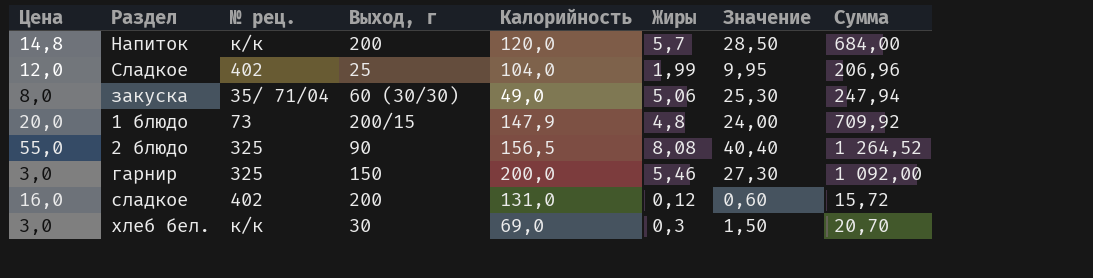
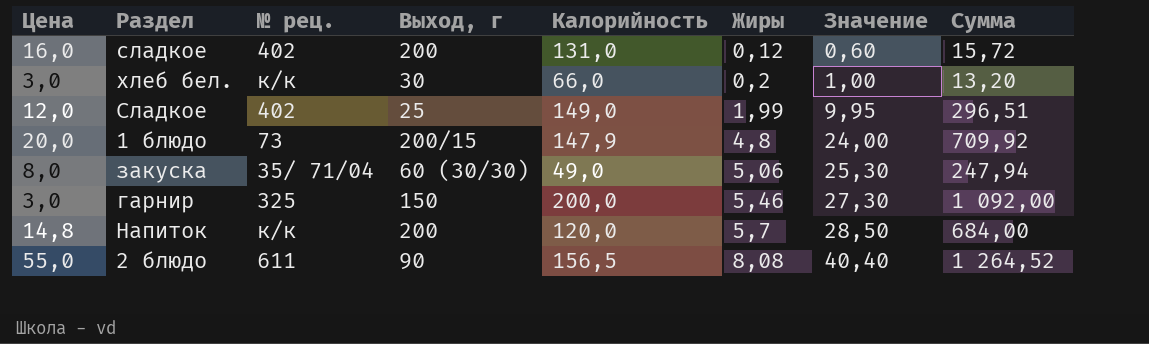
row order: none -> Жиры ascending
хлеб бел. | Калорийность: 69,0 -> 66,0
хлеб бел. | Жиры: 0,3 -> 0,2
хлеб бел. | Значение: 1,50 -> 1,00
хлеб бел. | Сумма: 20,70 -> 13,20
Сладкое | Калорийность: 104,0 -> 149,0
Сладкое | Сумма: 206,96 -> 296,51
2 блюдо | № рец.: 325 -> 611

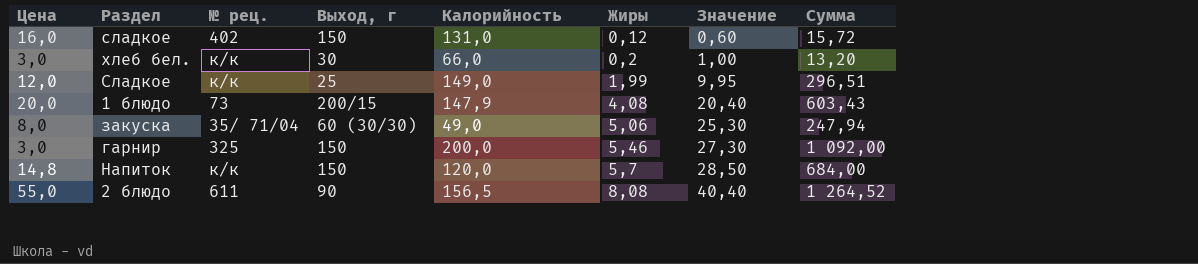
сладкое | Выход, г: 200 -> 150
Сладкое | № рец.: 402 -> к/к
1 блюдо | Жиры: 4,8 -> 4,08
1 блюдо | Значение: 24,00 -> 20,40
1 блюдо | Сумма: 709,92 -> 603,43
Напиток | Выход, г: 200 -> 150

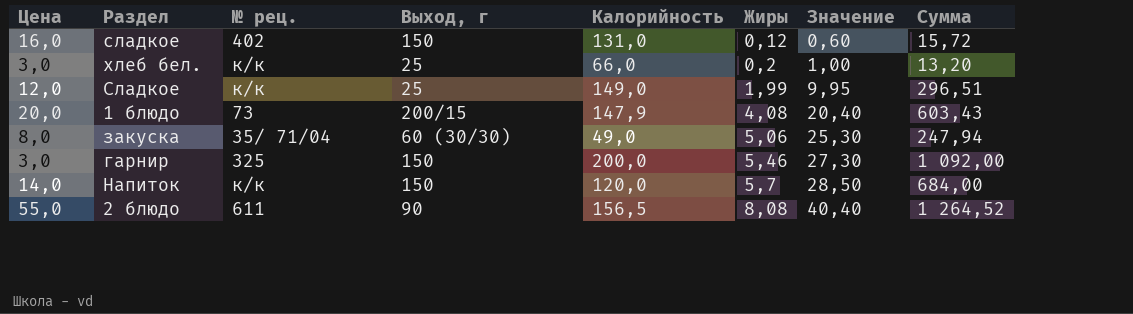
хлеб бел. | Выход, г: 30 -> 25
Напиток | Цена: 14,8 -> 14,0

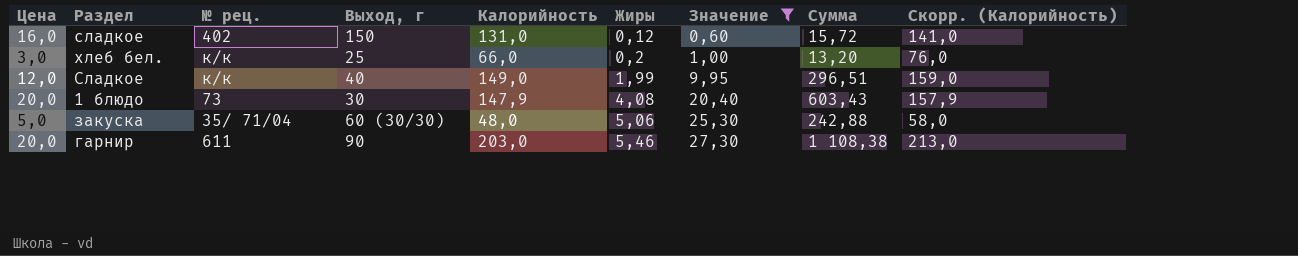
filter: none -> Значение <= 27,30
column Скорр. (Калорийность) | formula: none -> [Калорийность] + 10
Сладкое | Выход, г: 25 -> 40
1 блюдо | Выход, г: 200/15 -> 30
закуска | Цена: 8,0 -> 5,0
закуска | Калорийность: 49,0 -> 48,0
закуска | Сумма: 247,94 -> 242,88
гарнир | Цена: 3,0 -> 20,0
гарнир | № рец.: 325 -> 611
гарнир | Выход, г: 150 -> 90
гарнир | Калорийность: 200,0 -> 203,0
гарнир | Сумма: 1 092,00 -> 1 108,38

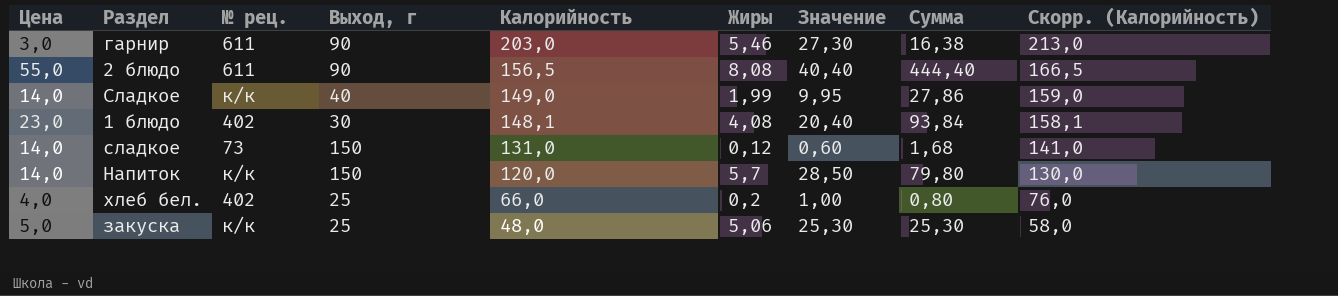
filter: Значение <= 27,30 -> none
row order: Жиры ascending -> Калорийность descending
column Сумма | formula: [Калорийность] * [Жиры] -> [Цена] * [Жиры]
гарнир | Цена: 20,0 -> 3,0
Сладкое | Цена: 12,0 -> 14,0
1 блюдо | Цена: 20,0 -> 23,0
1 блюдо | № рец.: 73 -> 402
1 блюдо | Калорийность: 147,9 -> 148,1
1 блюдо | Скорр. (Калорийность): 157,9 -> 158,1
сладкое | Цена: 16,0 -> 14,0
сладкое | № рец.: 402 -> 73
хлеб бел. | Цена: 3,0 -> 4,0
хлеб бел. | № рец.: к/к -> 402
закуска | № рец.: 35/ 71/04 -> к/к
закуска | Выход, г: 60 (30/30) -> 25

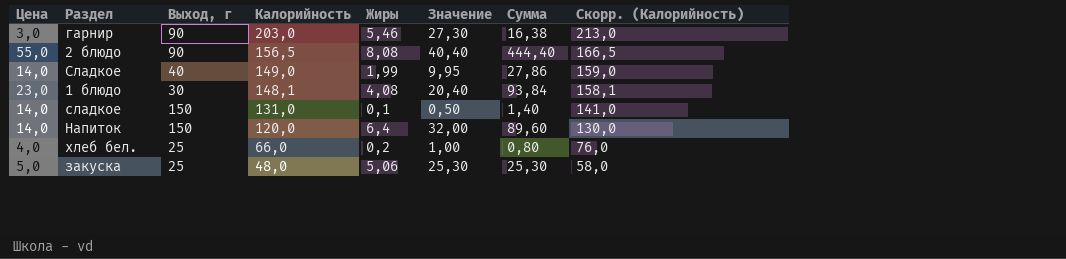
column № рец. | position: 3 -> none
сладкое | Жиры: 0,12 -> 0,1
сладкое | Значение: 0,60 -> 0,50
сладкое | Сумма: 1,68 -> 1,40
Напиток | Жиры: 5,7 -> 6,4
Напиток | Значение: 28,50 -> 32,00
Напиток | Сумма: 79,80 -> 89,60

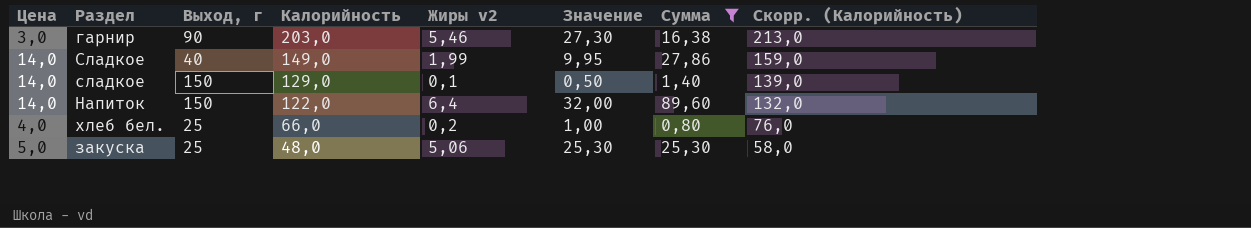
filter: none -> Сумма <= 89,60
column name: Жиры -> Жиры v2
сладкое | Калорийность: 131,0 -> 129,0
сладкое | Скорр. (Калорийность): 141,0 -> 139,0
Напиток | Калорийность: 120,0 -> 122,0
Напиток | Скорр. (Калорийность): 130,0 -> 132,0

